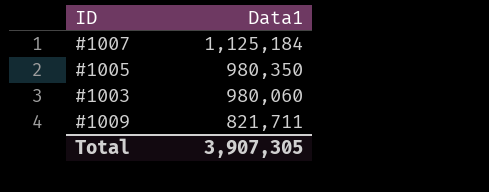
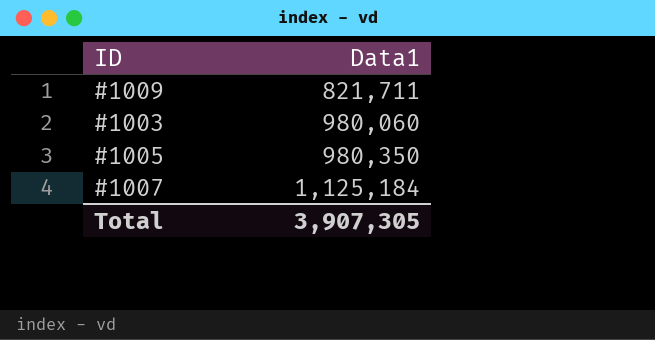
row order: Data1 descending -> Data1 ascending

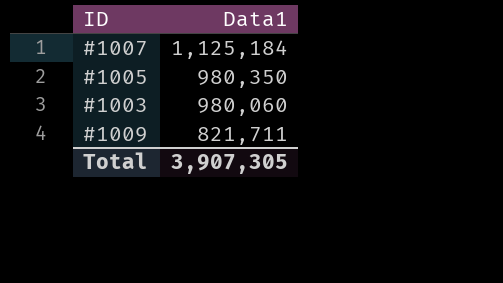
row order: Data1 ascending -> Data1 descending

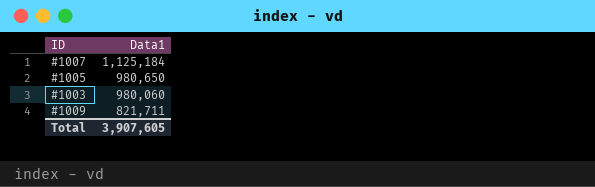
#1005 | Data1: 980,350 -> 980,650
Total | Data1: 3,907,305 -> 3,907,605

